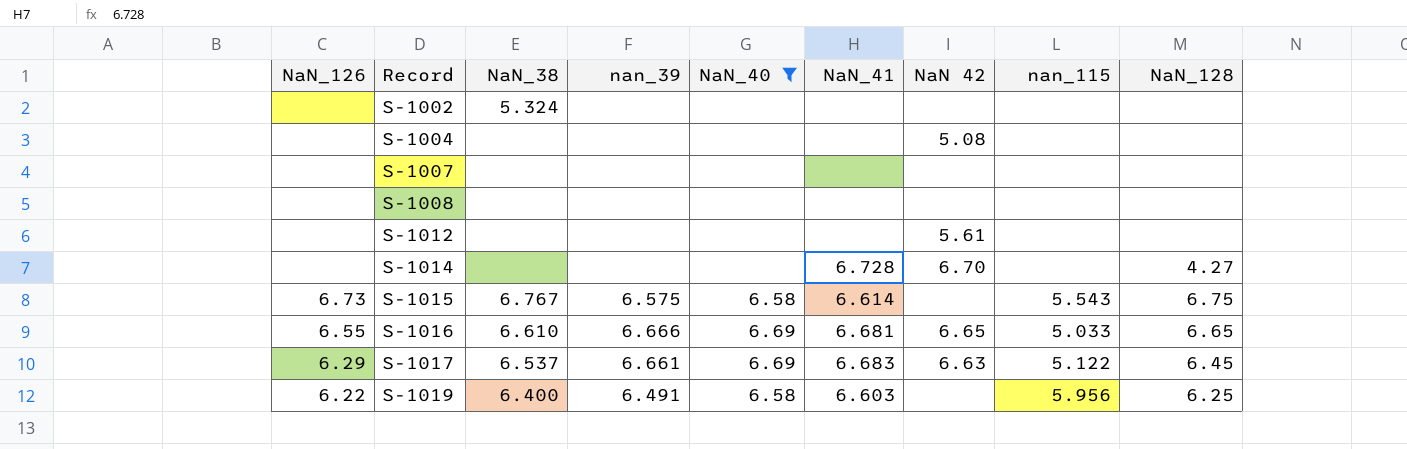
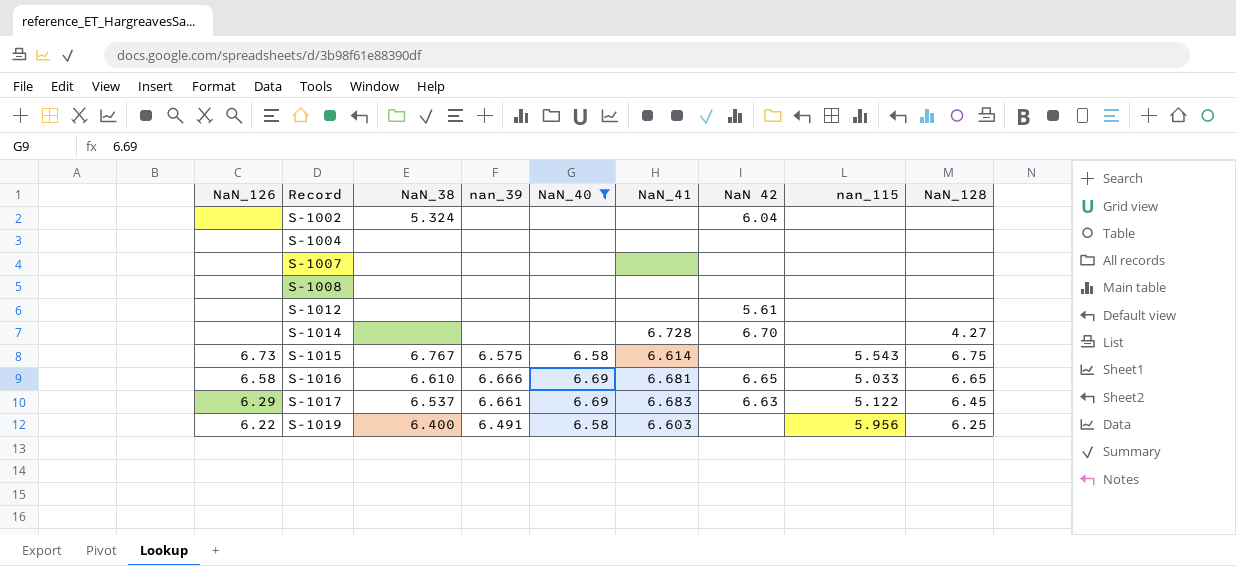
S-1002 | NaN 42: none -> 6.04
S-1004 | NaN 42: 5.08 -> none
S-1016 | NaN_126: 6.55 -> 6.58

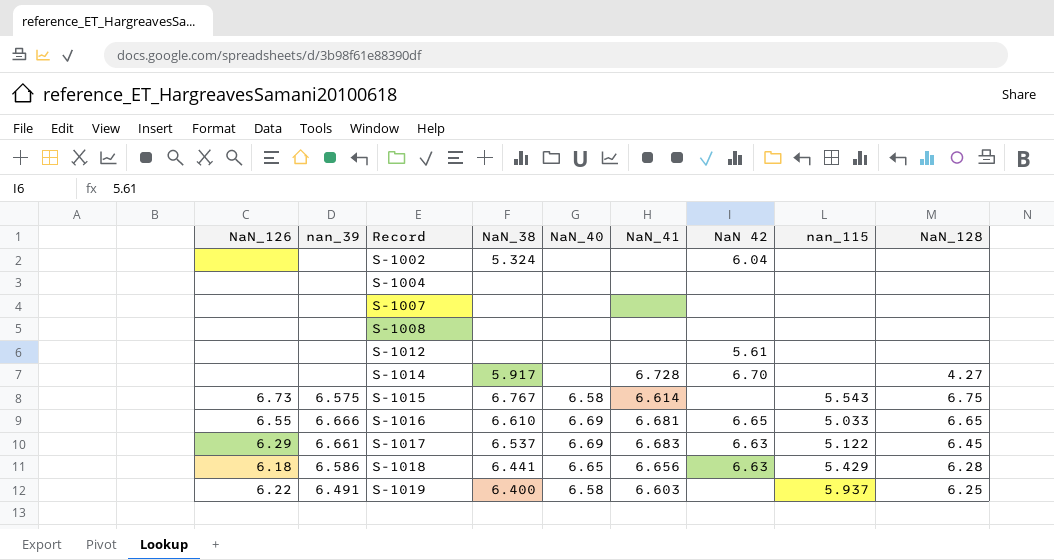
filter: NaN_40 != 6.65 -> none
column nan_39 | position: 4 -> 2
S-1014 | NaN_38: none -> 5.917
S-1016 | NaN_126: 6.58 -> 6.55
S-1019 | nan_115: 5.956 -> 5.937

